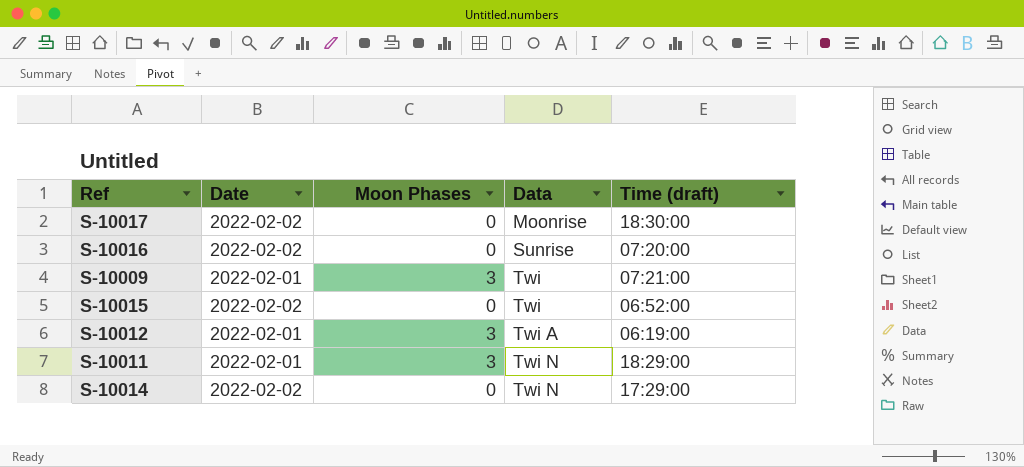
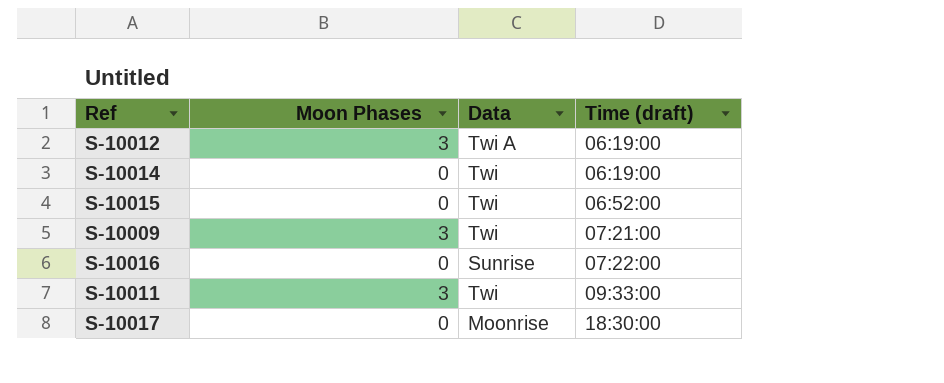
row order: Data ascending -> Time (draft) ascending
column Date | position: 2 -> none
S-10014 | Data: Twi N -> Twi
S-10014 | Time (draft): 17:29:00 -> 06:19:00
S-10016 | Time (draft): 07:20:00 -> 07:22:00
S-10011 | Data: Twi N -> Twi
S-10011 | Time (draft): 18:29:00 -> 09:33:00

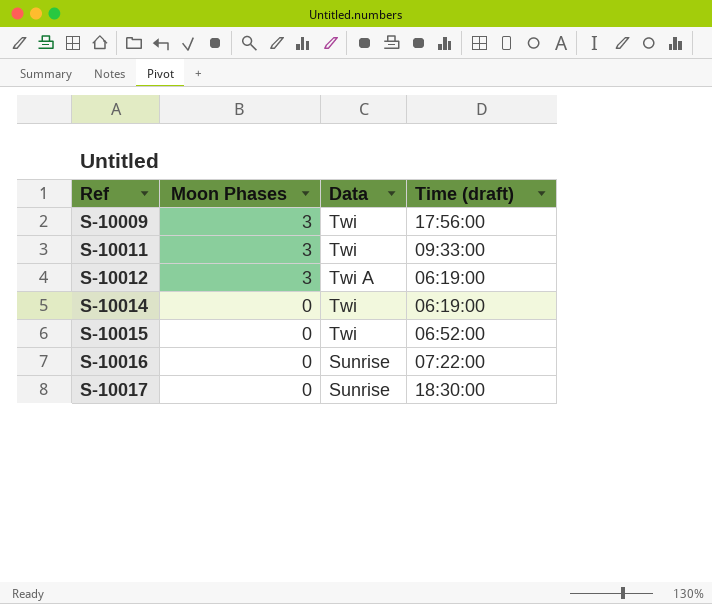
row order: Time (draft) ascending -> Ref ascending
S-10009 | Time (draft): 07:21:00 -> 17:56:00
S-10017 | Data: Moonrise -> Sunrise

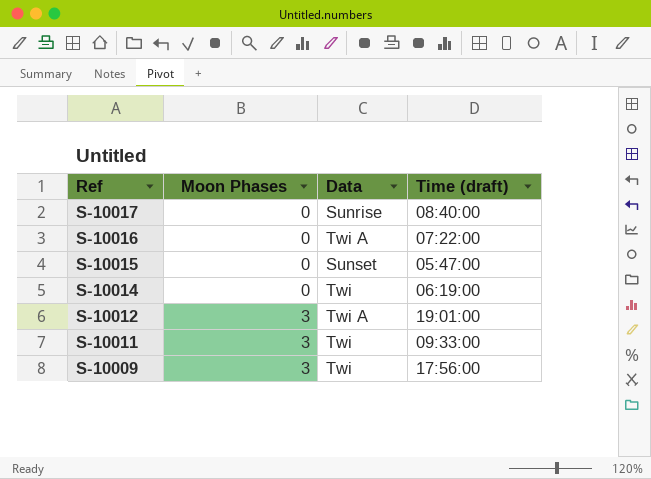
row order: Ref ascending -> Ref descending
S-10017 | Time (draft): 18:30:00 -> 08:40:00
S-10016 | Data: Sunrise -> Twi A
S-10015 | Data: Twi -> Sunset
S-10015 | Time (draft): 06:52:00 -> 05:47:00
S-10012 | Time (draft): 06:19:00 -> 19:01:00

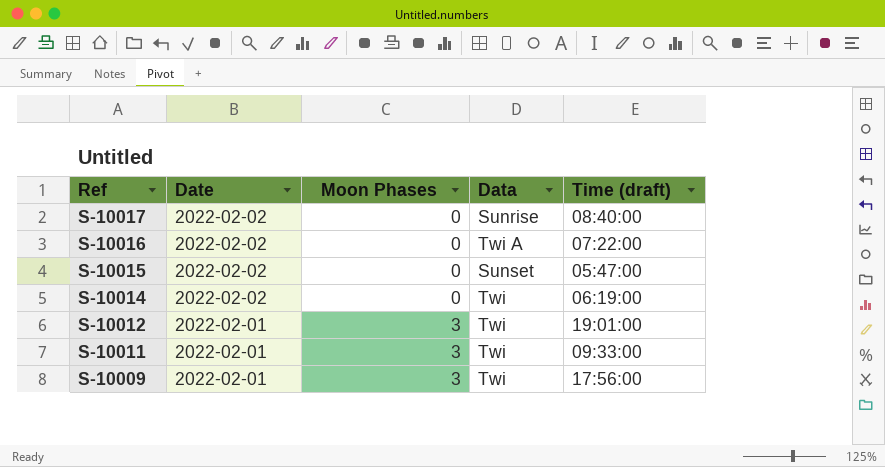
column Date | position: none -> 2
S-10012 | Data: Twi A -> Twi

